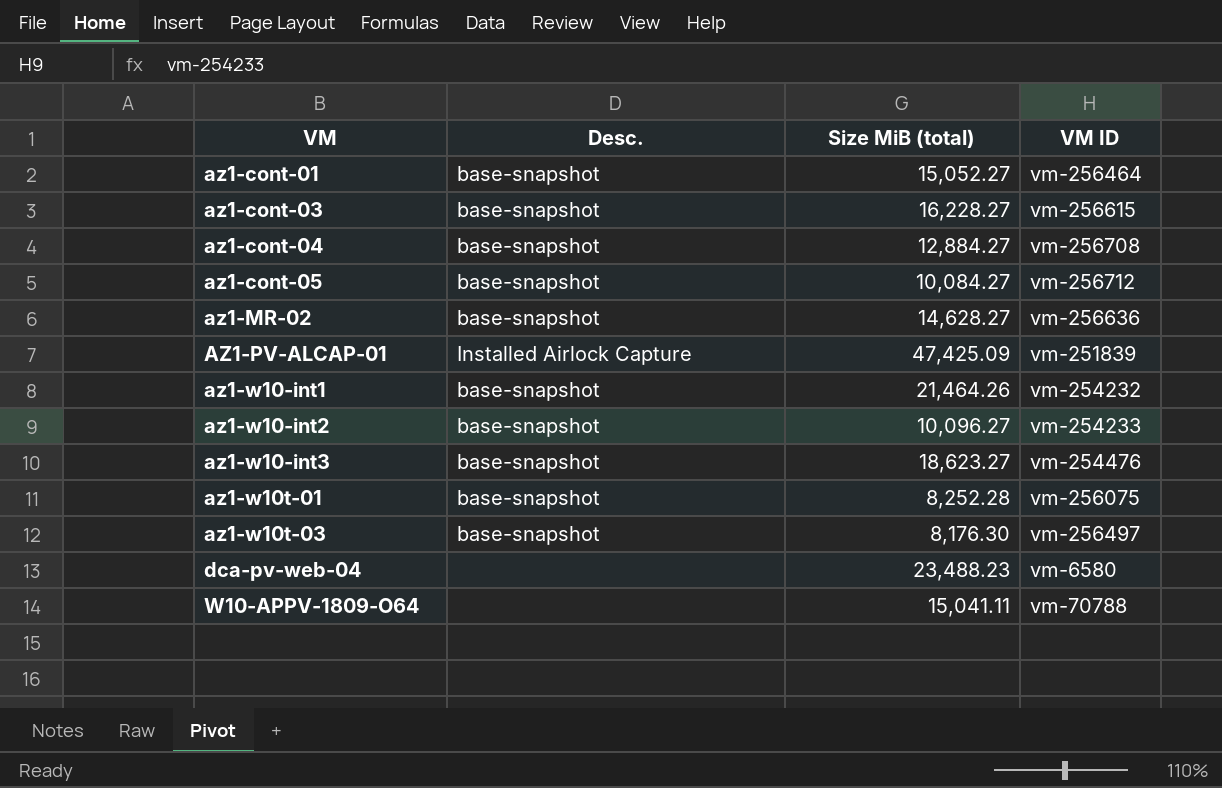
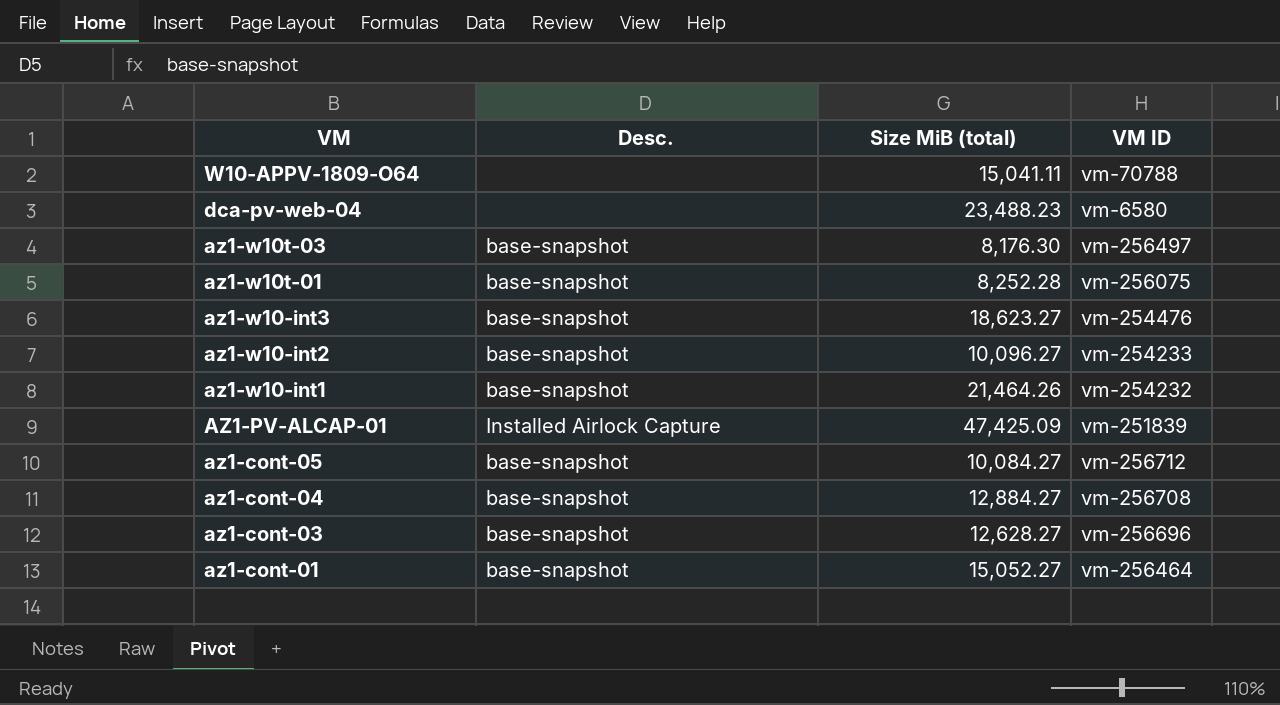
row order: VM ascending -> VM descending
row az1-MR-02: base-snapshot | 14,628.27 | vm-256636 -> none
az1-cont-03 | Size MiB (total): 16,228.27 -> 12,628.27
az1-cont-03 | VM ID: vm-256615 -> vm-256696

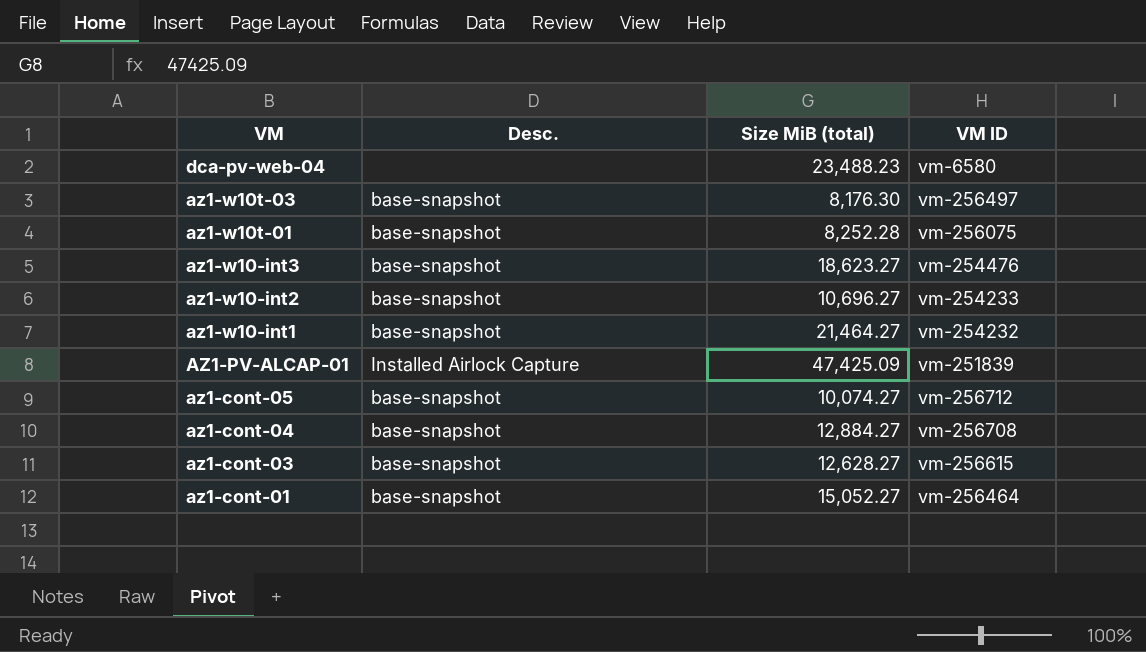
row W10-APPV-1809-O64: none | 15,041.11 | vm-70788 -> none
az1-w10-int2 | Size MiB (total): 10,096.27 -> 10,696.27
az1-w10-int1 | Size MiB (total): 21,464.26 -> 21,464.27
az1-cont-05 | Size MiB (total): 10,084.27 -> 10,074.27
az1-cont-03 | VM ID: vm-256696 -> vm-256615

